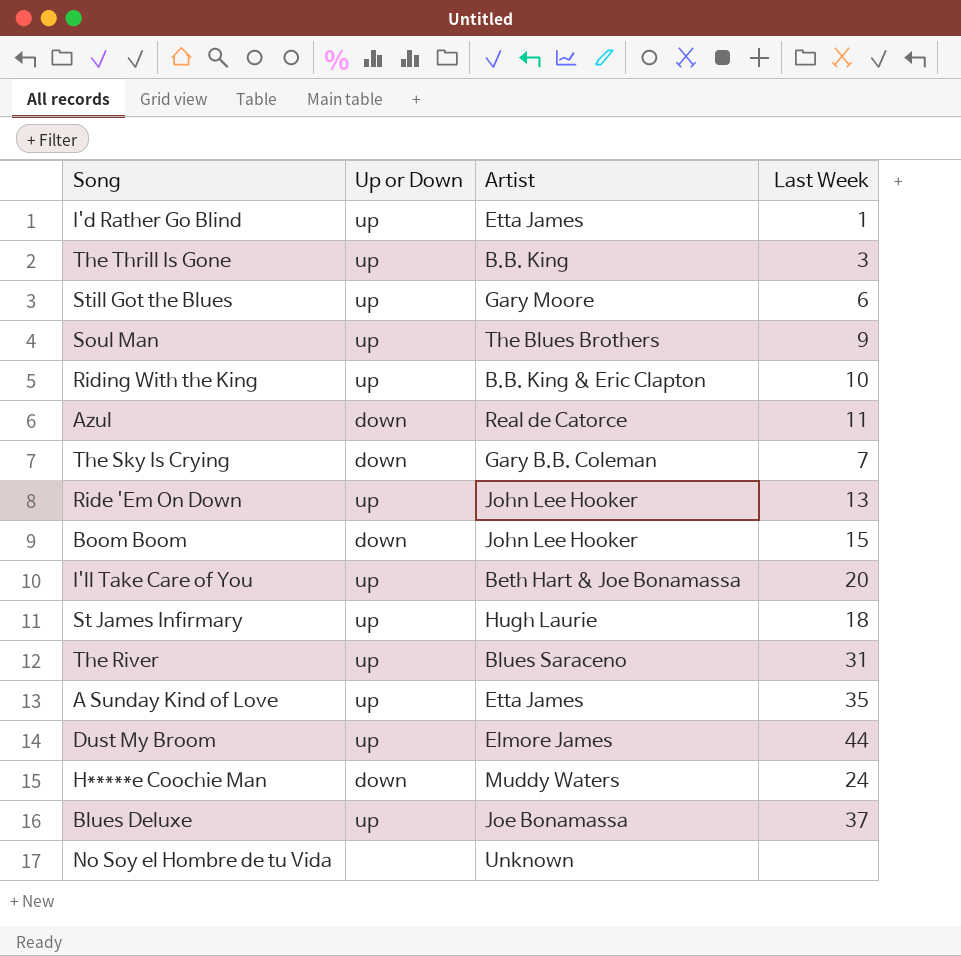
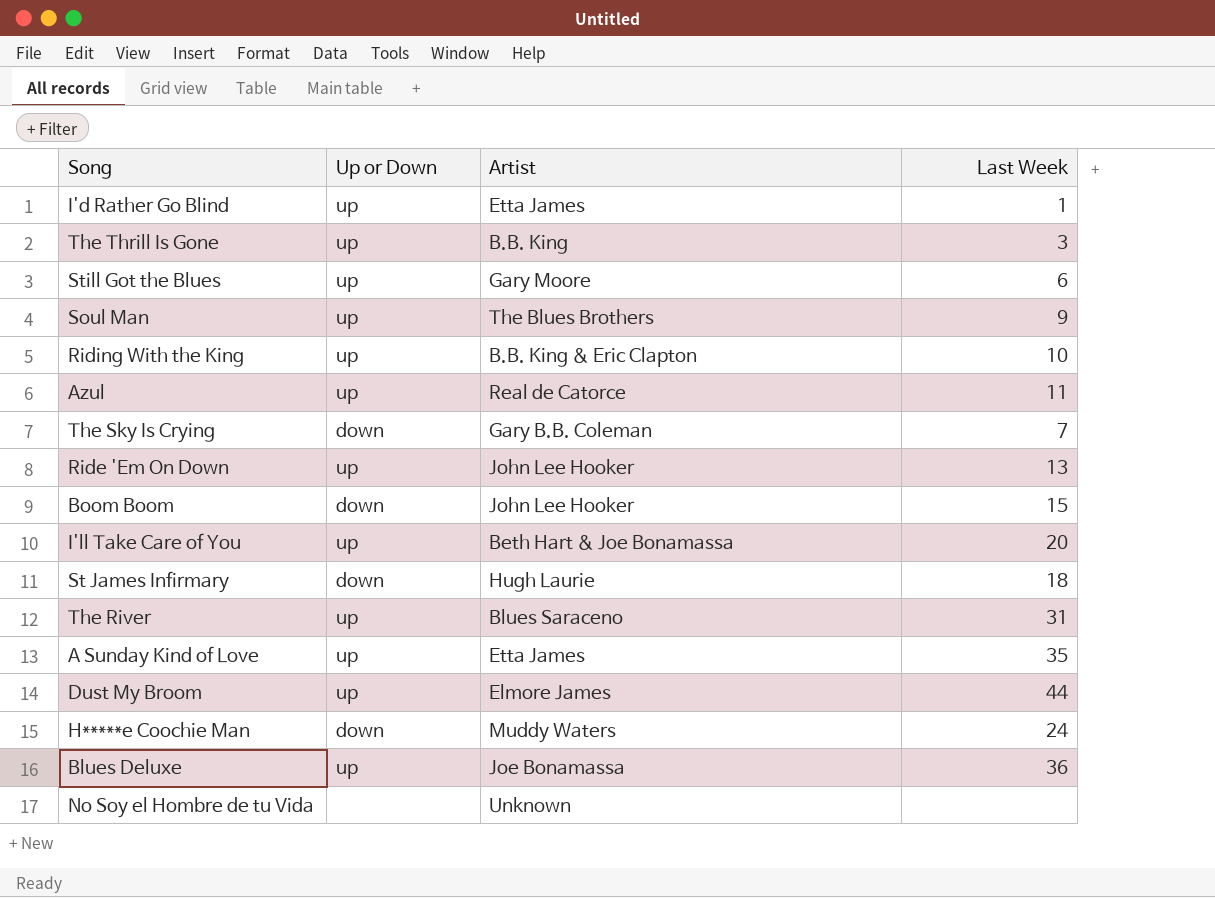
Azul | Up or Down: down -> up
St James Infirmary | Up or Down: up -> down
Blues Deluxe | Last Week: 37 -> 36

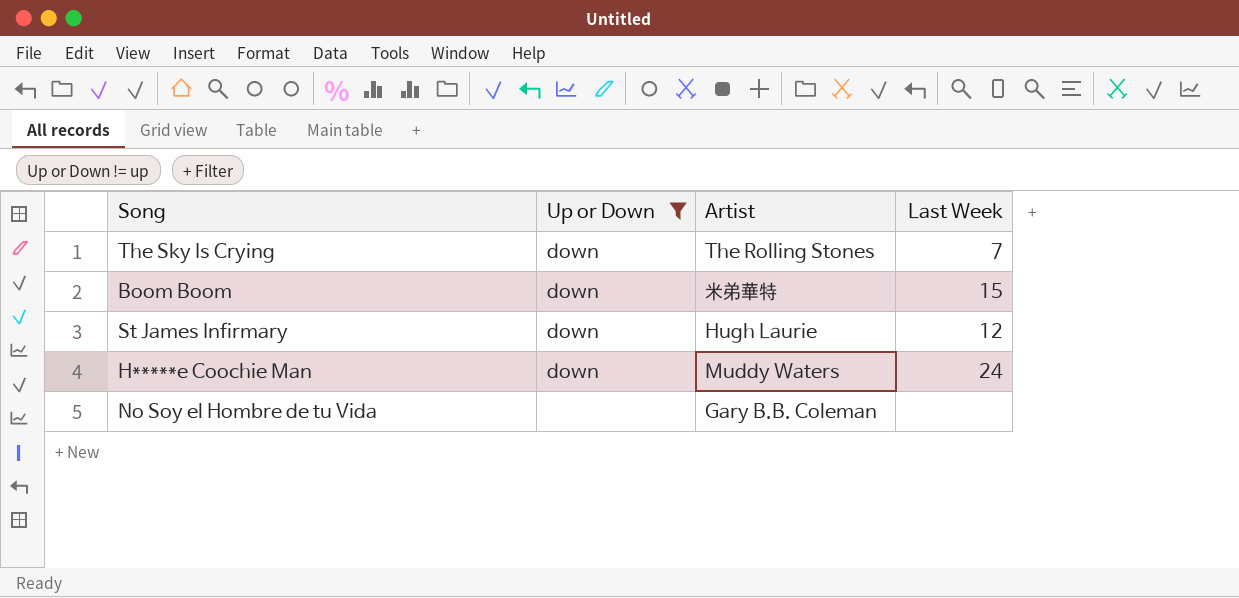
filter: none -> Up or Down != up
The Sky Is Crying | Artist: Gary B.B. Coleman -> The Rolling Stones
Boom Boom | Artist: John Lee Hooker -> 米弟華特
St James Infirmary | Last Week: 18 -> 12
No Soy el Hombre de tu Vida | Artist: Unknown -> Gary B.B. Coleman

